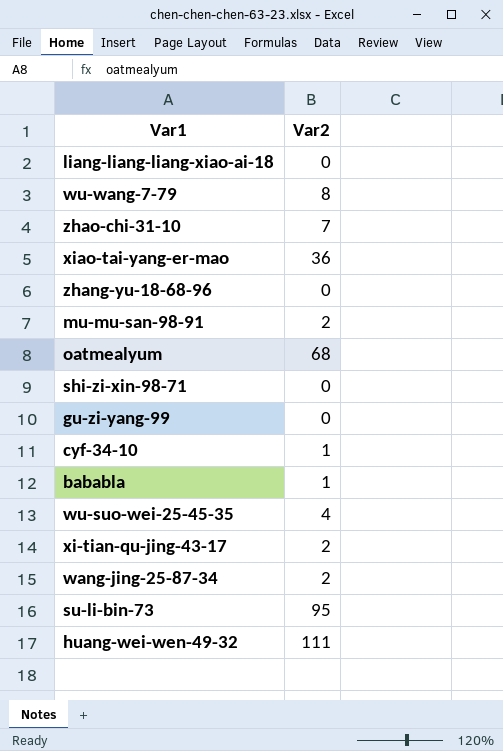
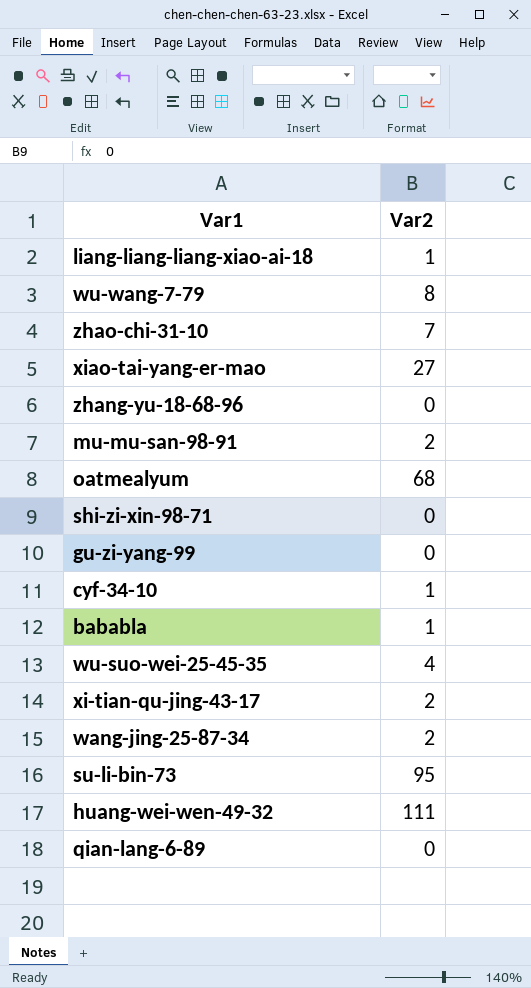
liang-liang-liang-xiao-ai-18 | Var2: 0 -> 1
xiao-tai-yang-er-mao | Var2: 36 -> 27
row qian-lang-6-89: none -> 0

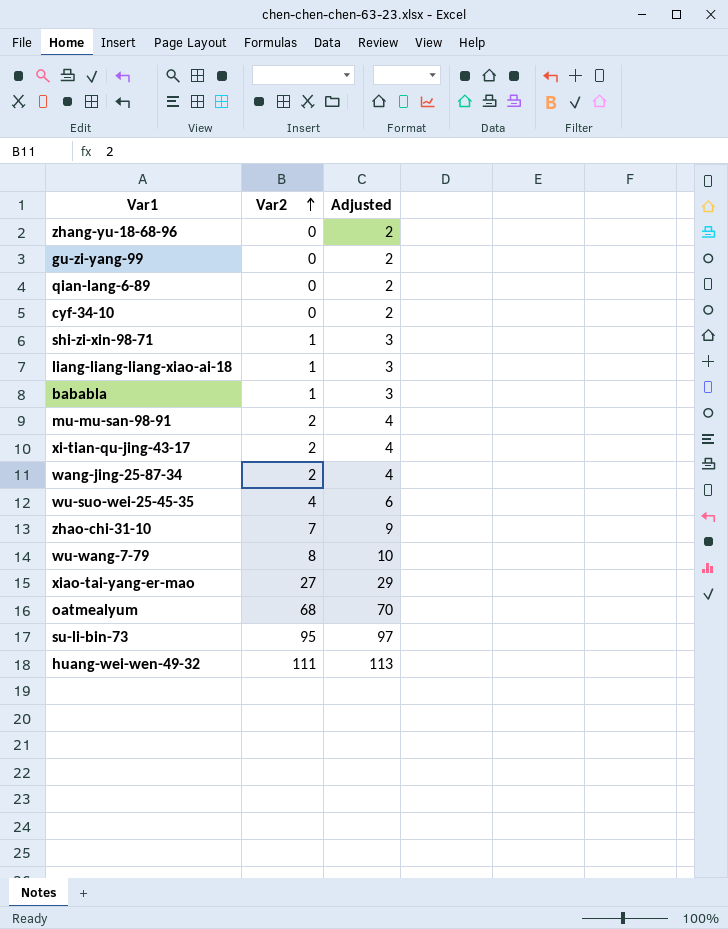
row order: none -> Var2 ascending
column Adjusted | formula: none -> [Var2] + 2
cyf-34-10 | Var2: 1 -> 0
shi-zi-xin-98-71 | Var2: 0 -> 1

